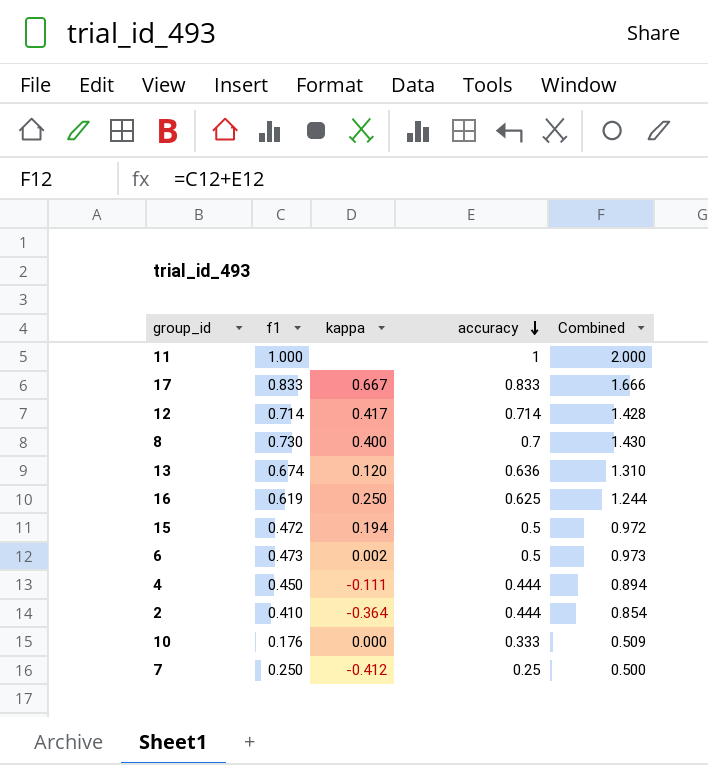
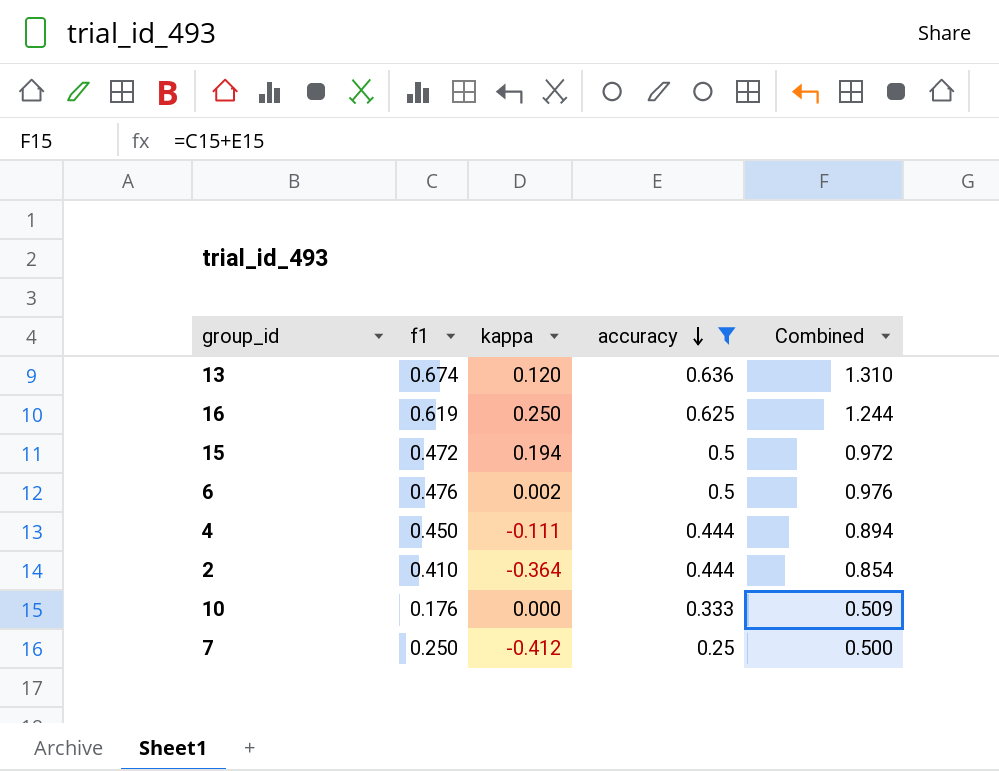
filter: none -> accuracy <= 0.636
6 | f1: 0.473 -> 0.476
6 | Combined: 0.973 -> 0.976

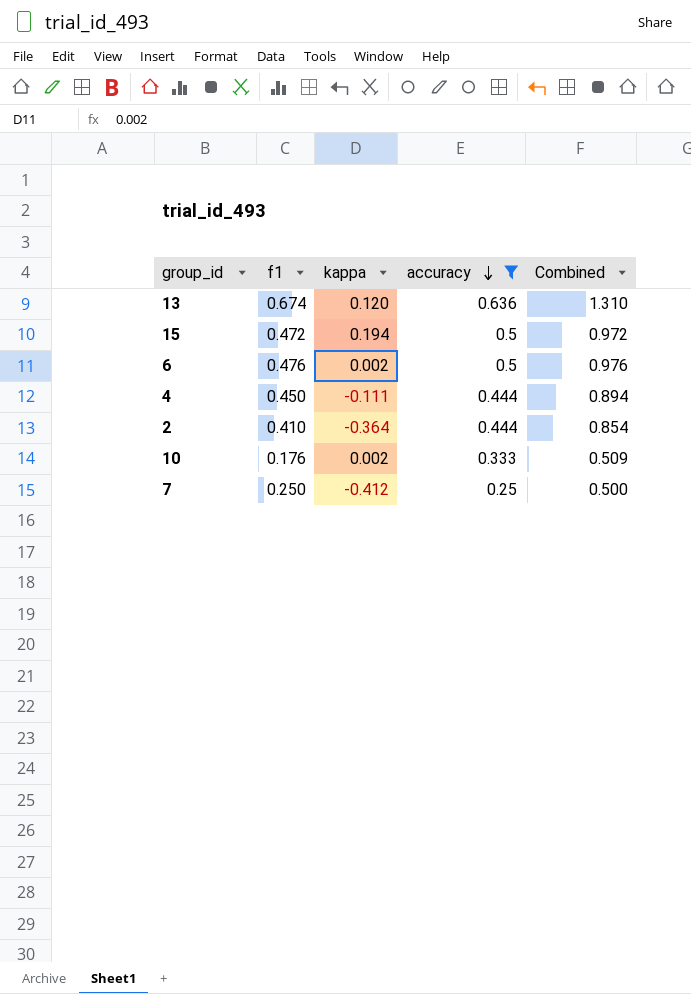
row 16: 0.619 | 0.250 | 0.625 | 1.244 -> none
10 | kappa: 0.000 -> 0.002

